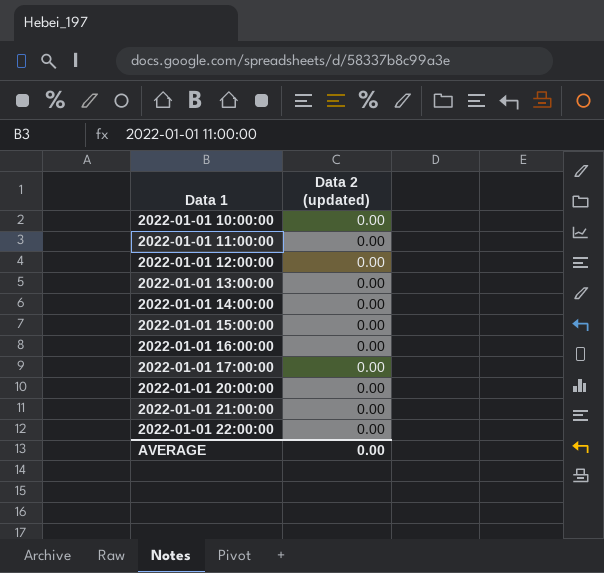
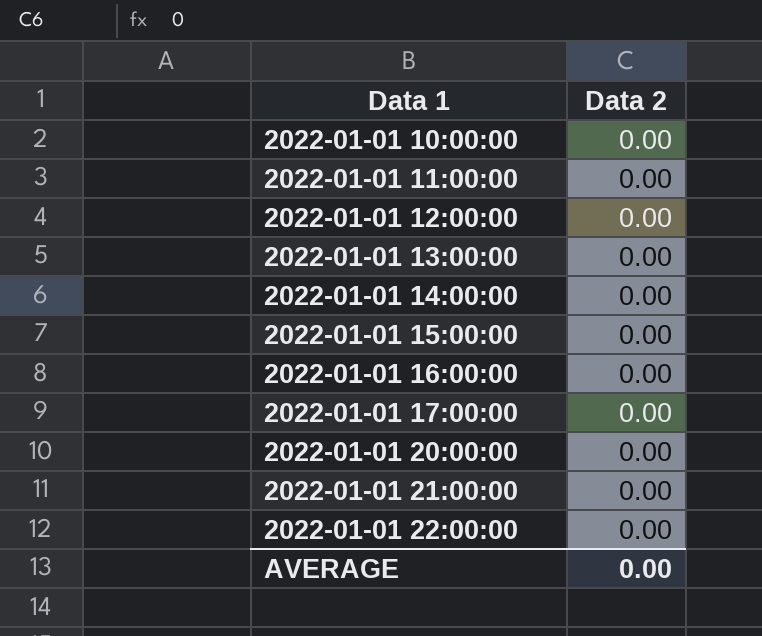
column name: Data 2 (updated) -> Data 2

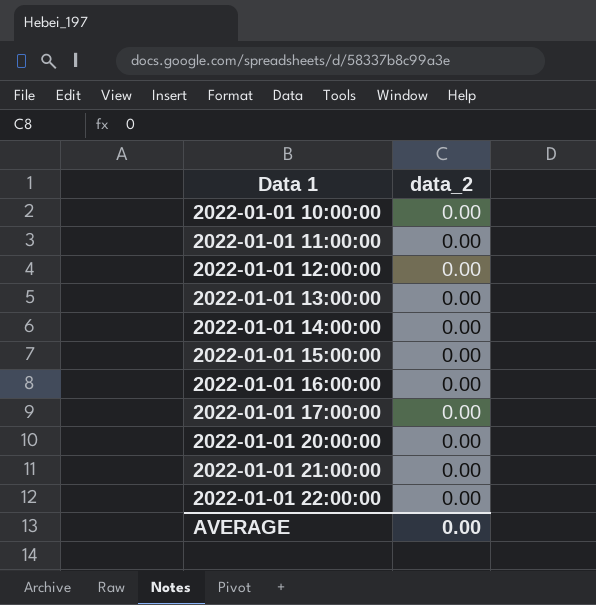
column name: Data 2 -> data_2

